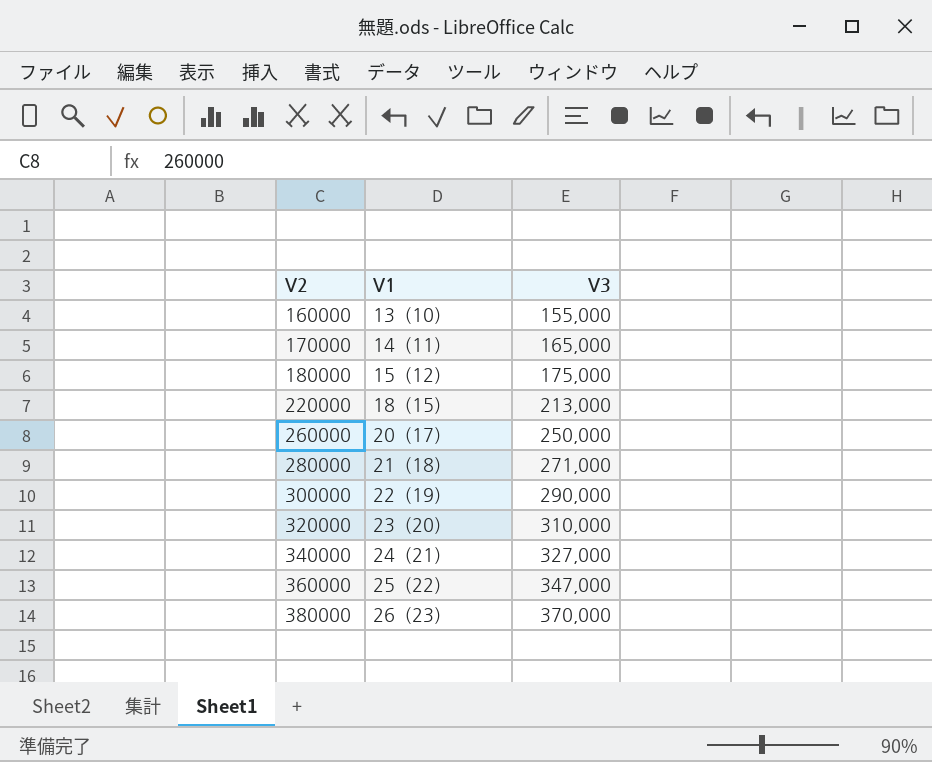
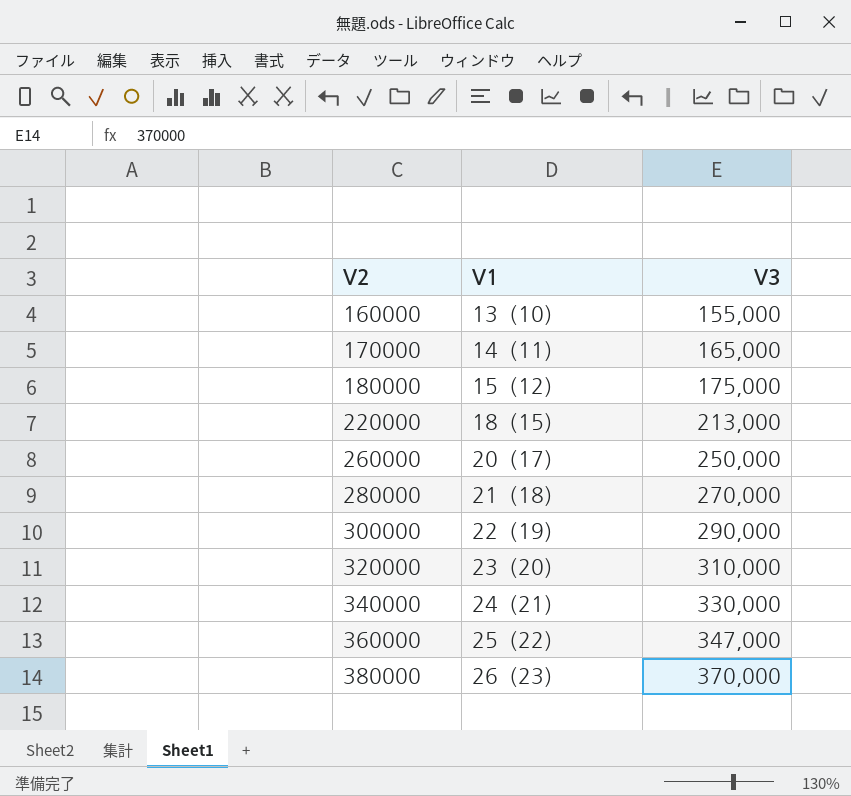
280000 | V3: 271,000 -> 270,000
340000 | V3: 327,000 -> 330,000

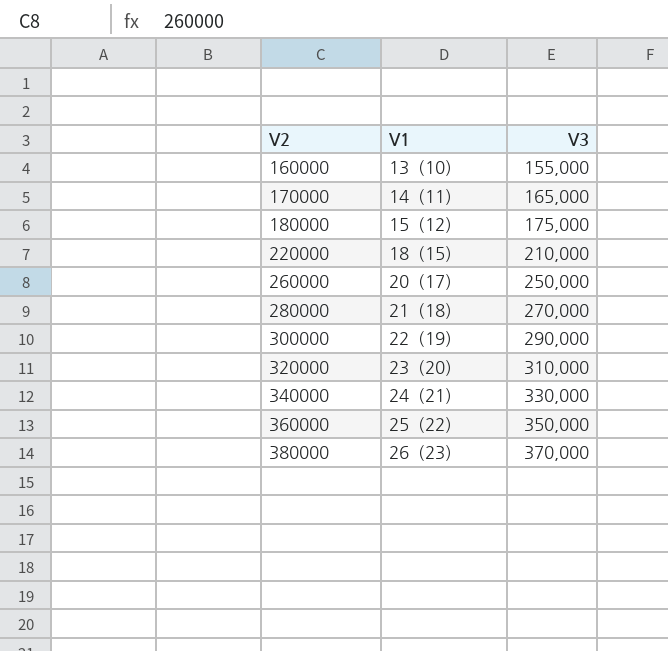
220000 | V3: 213,000 -> 210,000
360000 | V3: 347,000 -> 350,000

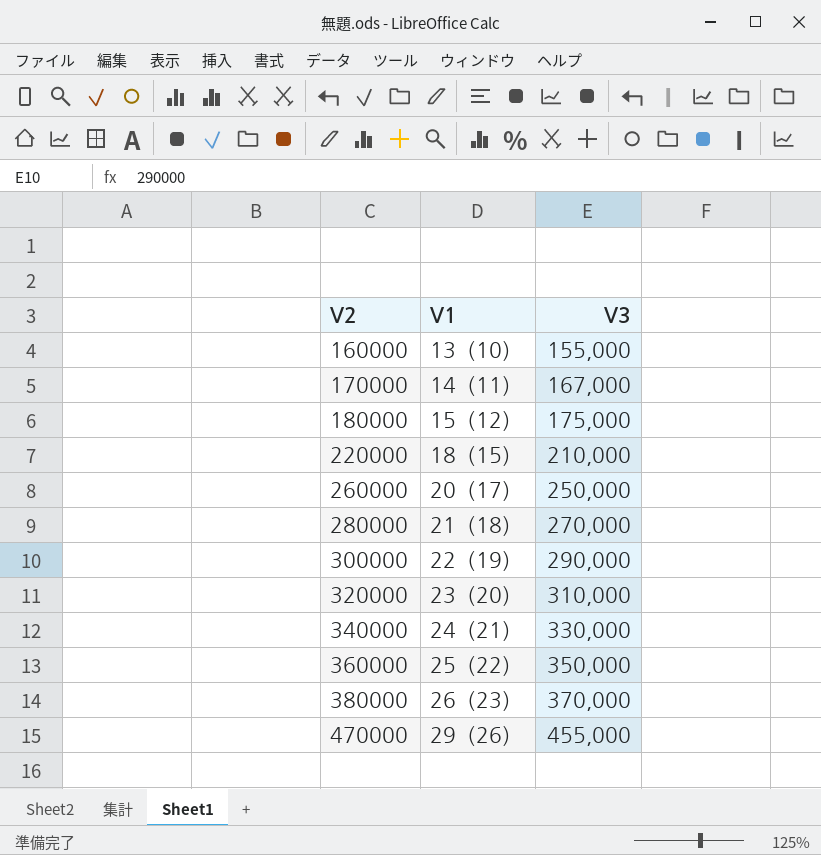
170000 | V3: 165,000 -> 167,000
row 470000: none -> 29（26） | 455,000

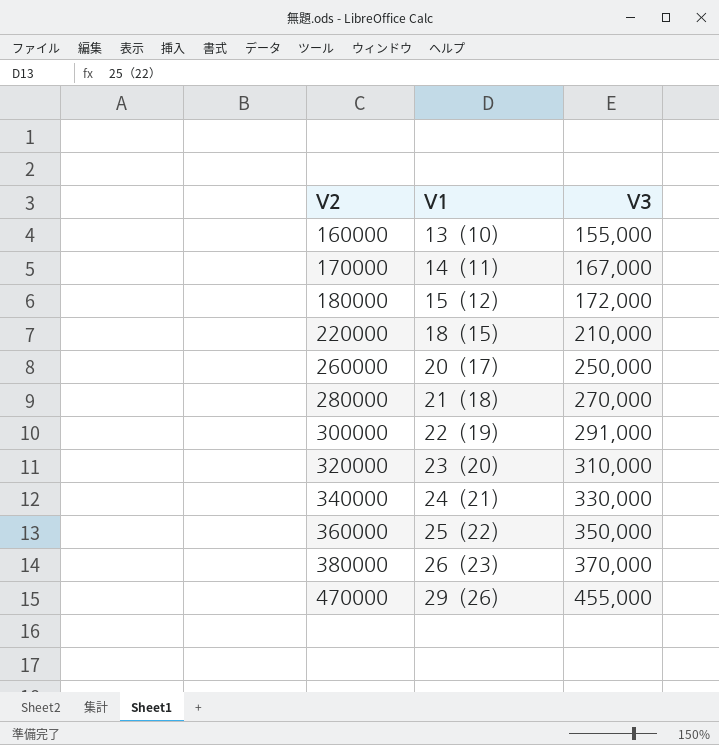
180000 | V3: 175,000 -> 172,000
300000 | V3: 290,000 -> 291,000

